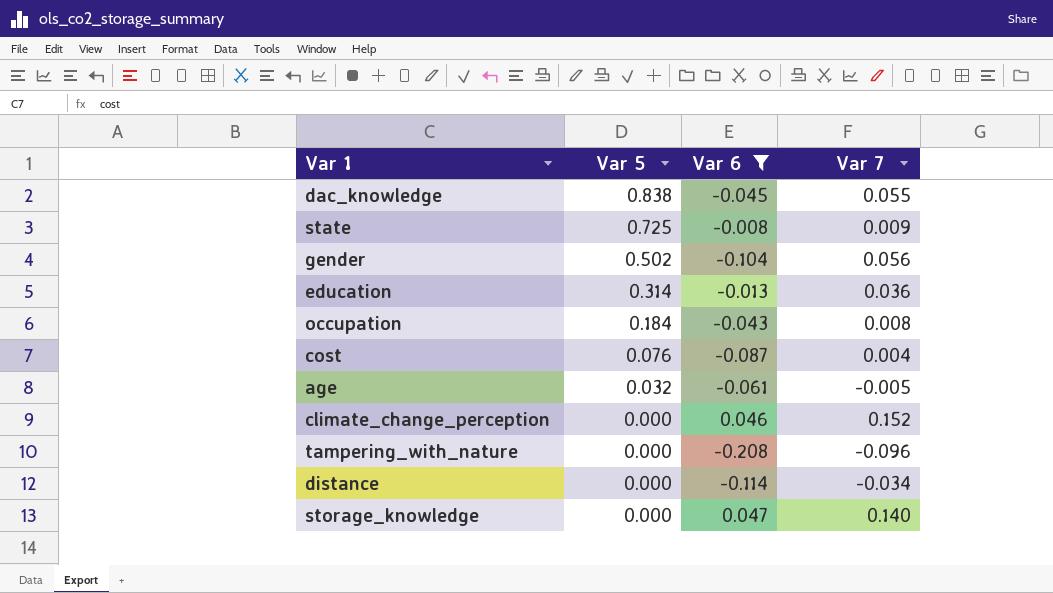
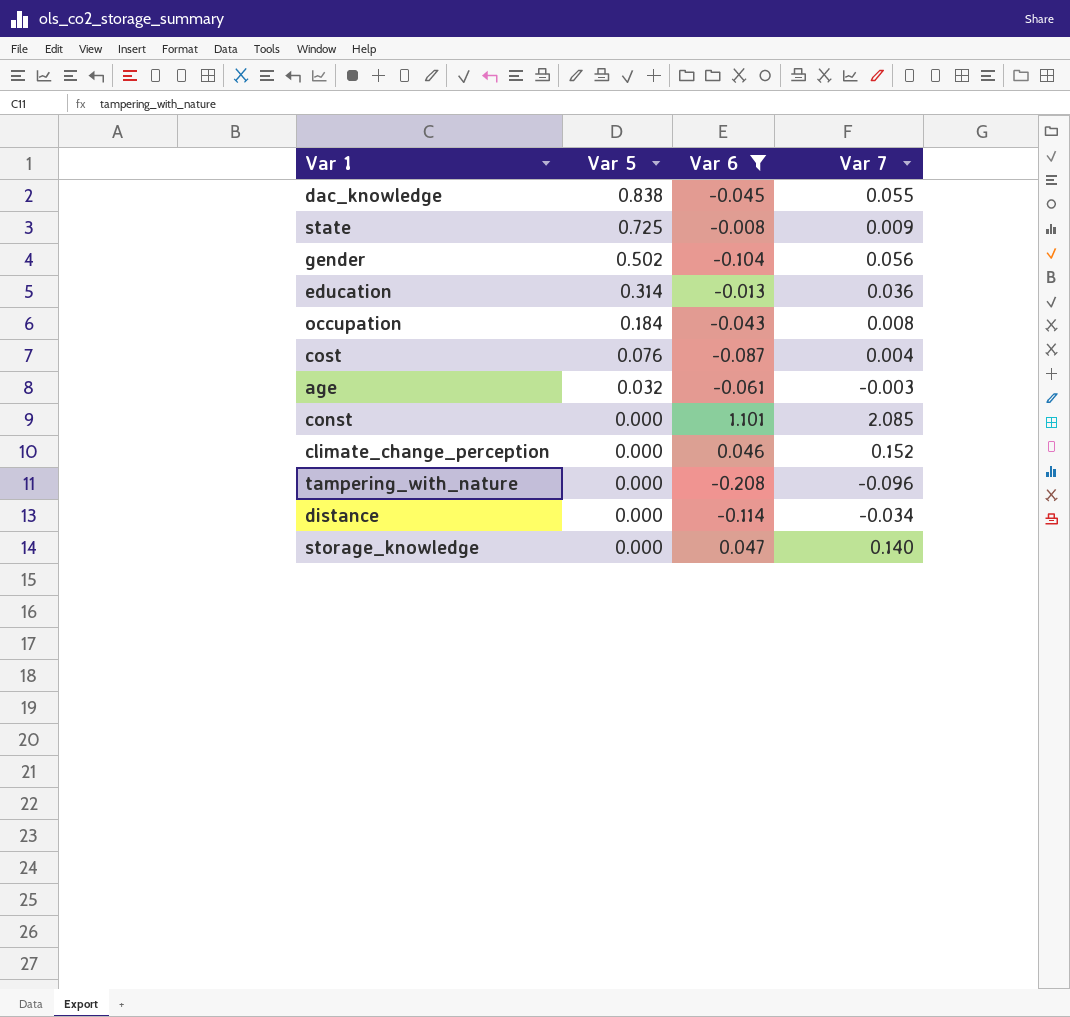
age | Var 7: -0.005 -> -0.003
row const: none -> 0.000 | 1.101 | 2.085

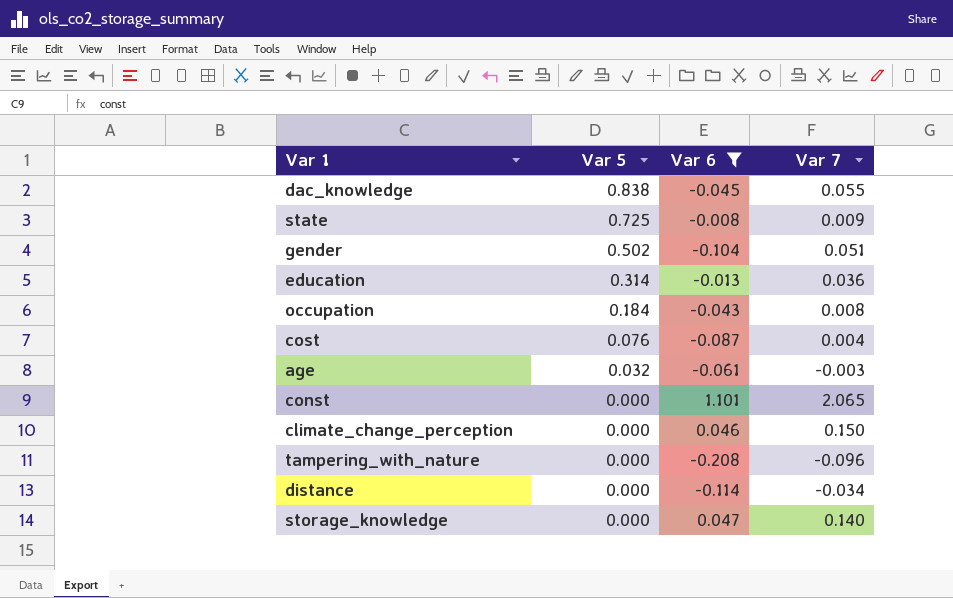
gender | Var 7: 0.056 -> 0.051
const | Var 7: 2.085 -> 2.065
climate_change_perception | Var 7: 0.152 -> 0.150

